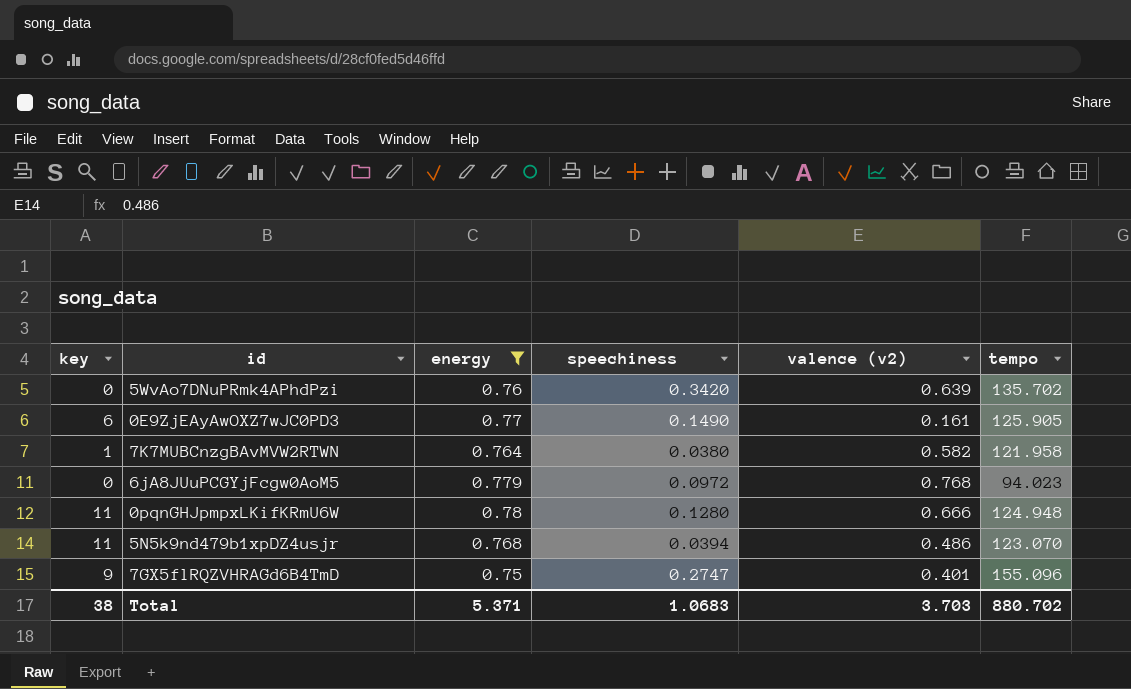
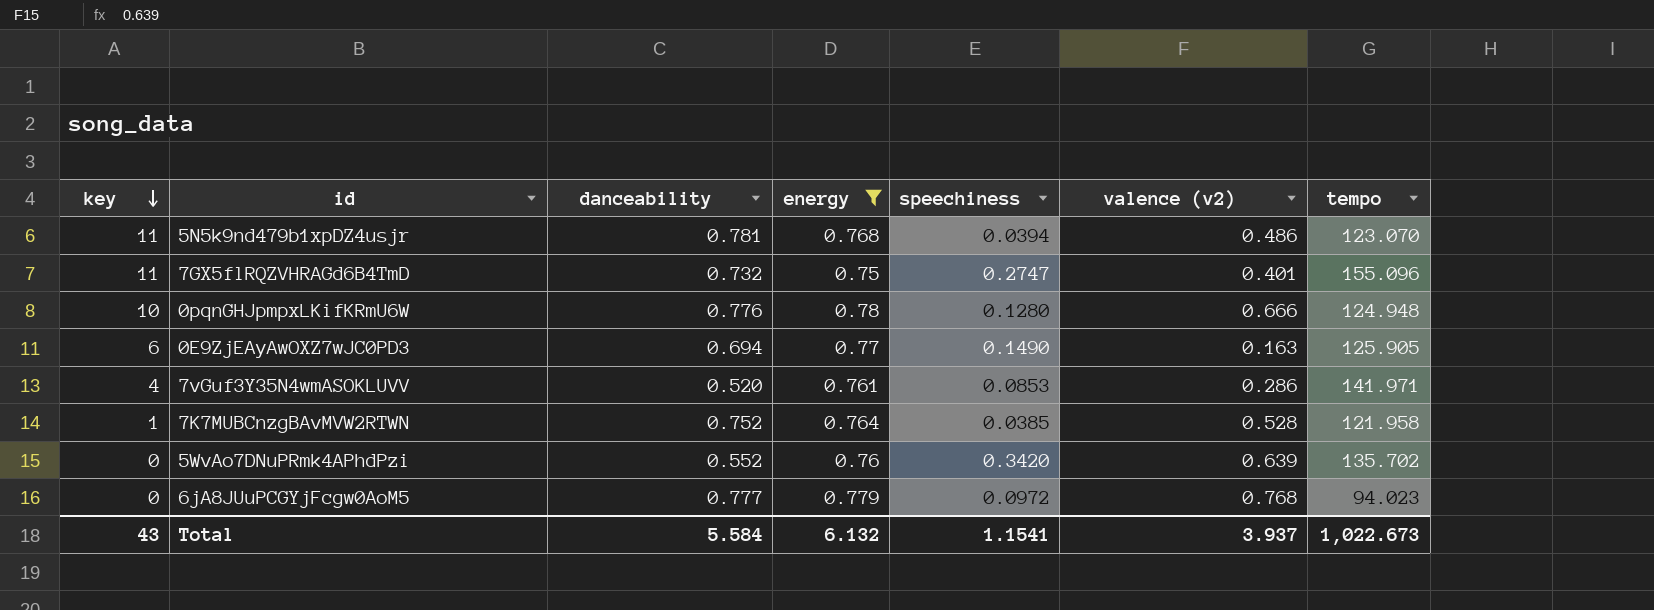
row order: none -> key descending
column danceability | position: none -> 3
7GX5flRQZVHRAGd6B4TmD | key: 9 -> 11
0pqnGHJpmpxLKifKRmU6W | key: 11 -> 10
0E9ZjEAyAwOXZ7wJC0PD3 | valence (v2): 0.161 -> 0.163
row 7vGuf3Y35N4wmASOKLUVV: none -> 4 | 0.520 | 0.761 | 0.0853 | 0.286 | 141.971
7K7MUBCnzgBAvMVW2RTWN | speechiness: 0.0380 -> 0.0385
7K7MUBCnzgBAvMVW2RTWN | valence (v2): 0.582 -> 0.528
Total | key: 38 -> 43
Total | energy: 5.371 -> 6.132
Total | speechiness: 1.0683 -> 1.1541
Total | valence (v2): 3.703 -> 3.937
Total | tempo: 880.702 -> 1,022.673

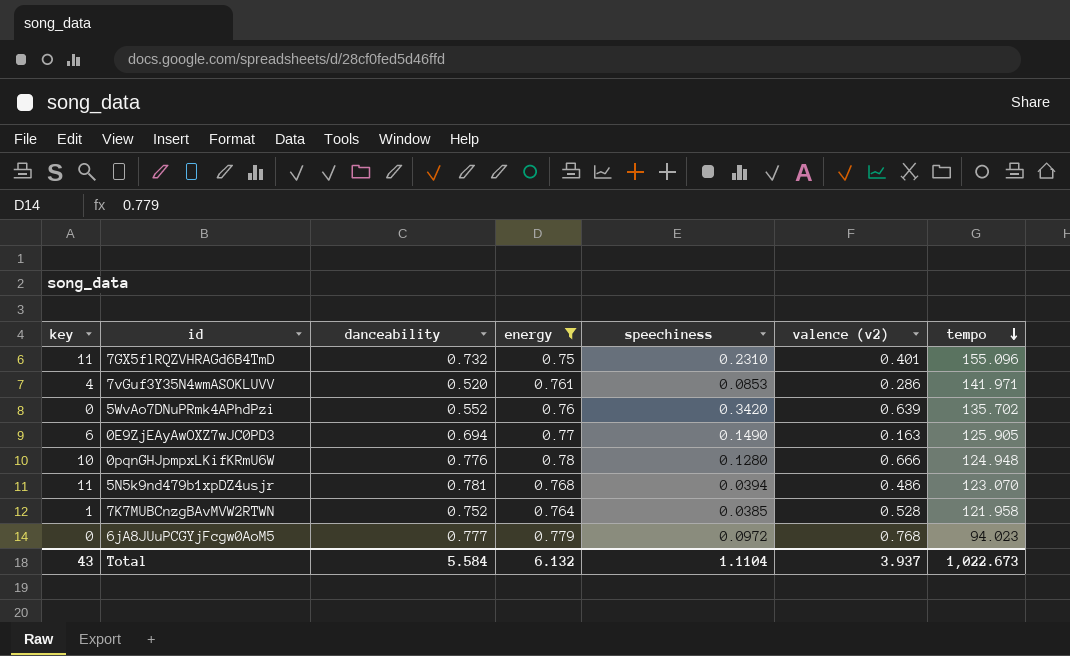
row order: key descending -> tempo descending
7GX5flRQZVHRAGd6B4TmD | speechiness: 0.2747 -> 0.2310
Total | speechiness: 1.1541 -> 1.1104

